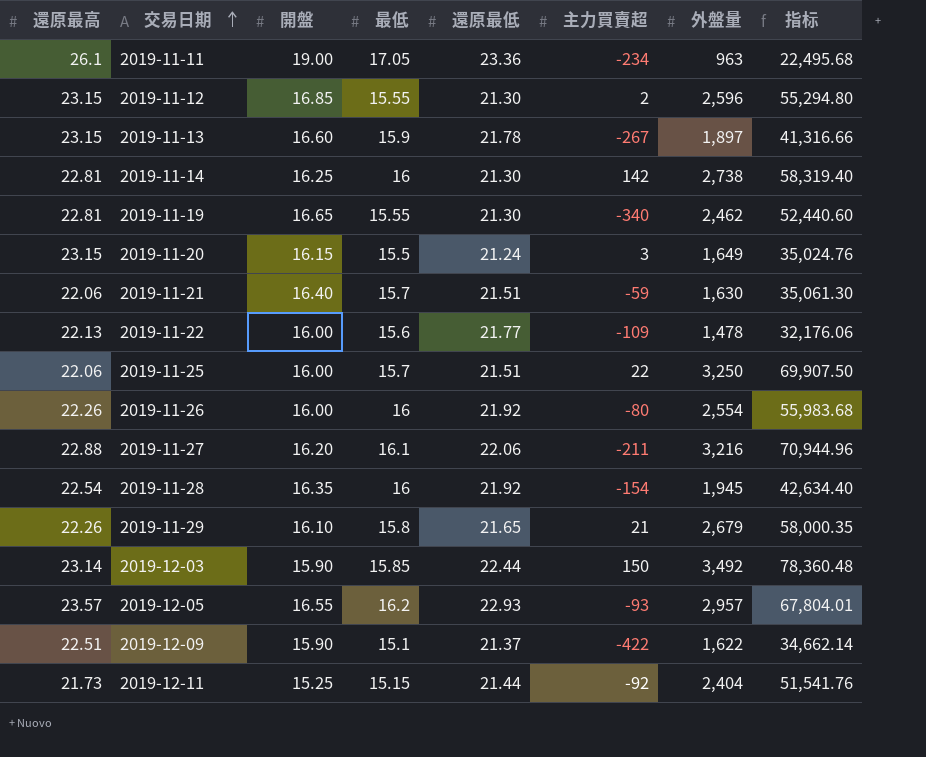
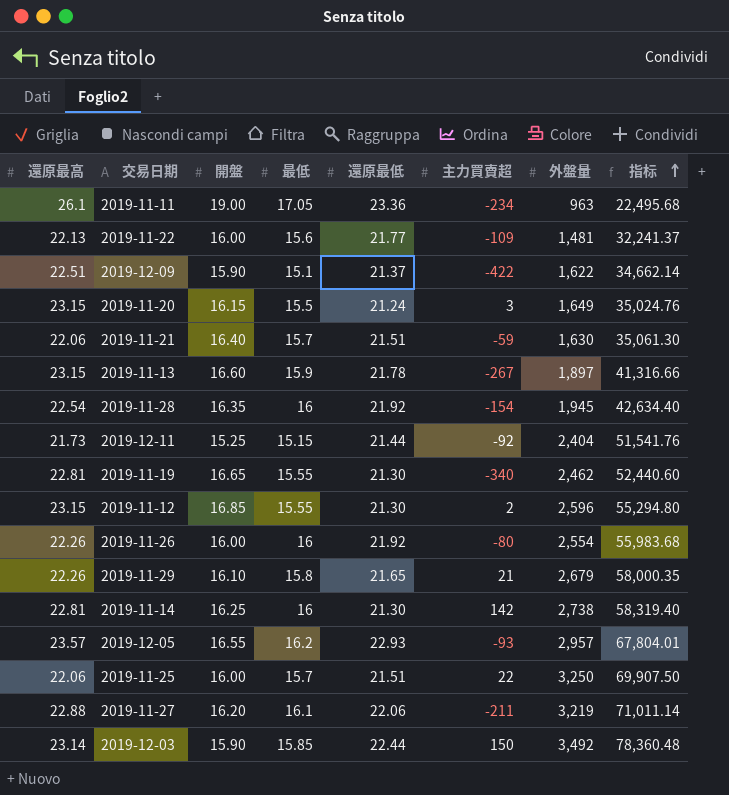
row order: 交易日期 ascending -> 指标 ascending
2019-11-22 | 外盤量: 1,478 -> 1,481
2019-11-22 | 指标: 32,176.06 -> 32,241.37
2019-11-27 | 外盤量: 3,216 -> 3,219
2019-11-27 | 指标: 70,944.96 -> 71,011.14

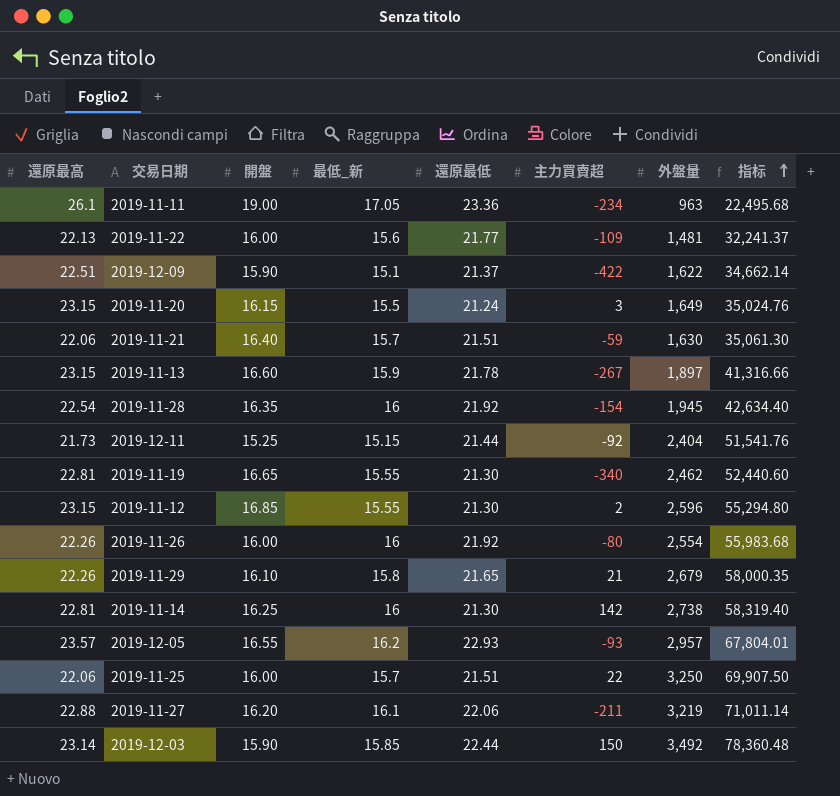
column name: 最低 -> 最低_新

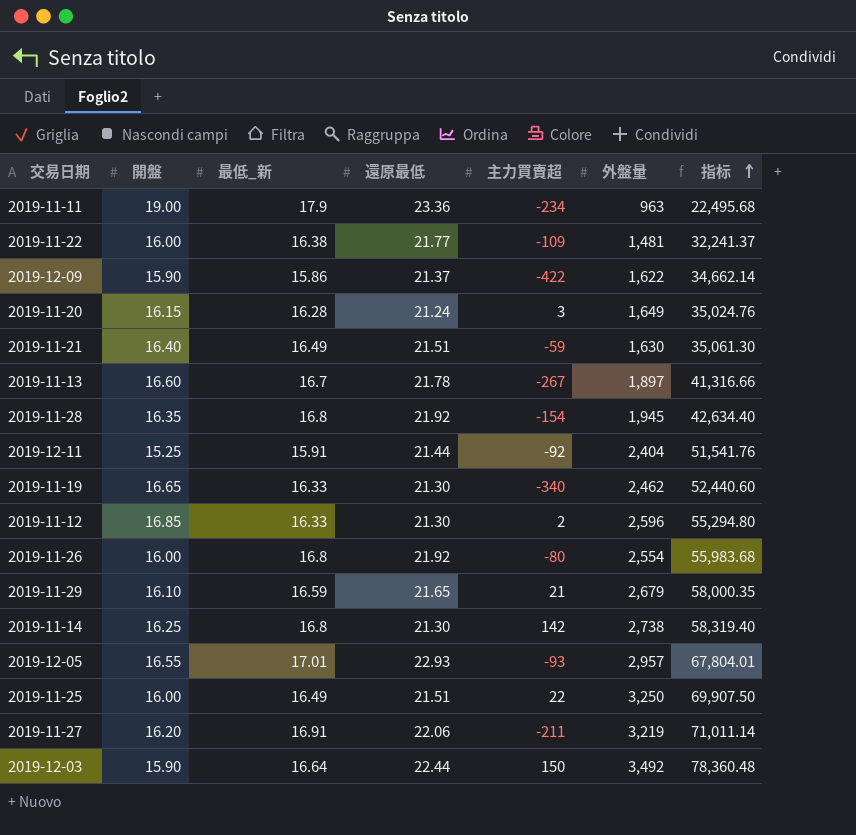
column 還原最高 | position: 1 -> none
2019-11-11 | 最低_新: 17.05 -> 17.9
2019-11-22 | 最低_新: 15.6 -> 16.38
2019-12-09 | 最低_新: 15.1 -> 15.86
2019-11-20 | 最低_新: 15.5 -> 16.28
2019-11-21 | 最低_新: 15.7 -> 16.49
2019-11-13 | 最低_新: 15.9 -> 16.7
2019-11-28 | 最低_新: 16 -> 16.8
2019-12-11 | 最低_新: 15.15 -> 15.91
2019-11-19 | 最低_新: 15.55 -> 16.33
2019-11-12 | 最低_新: 15.55 -> 16.33
2019-11-26 | 最低_新: 16 -> 16.8
2019-11-29 | 最低_新: 15.8 -> 16.59
2019-11-14 | 最低_新: 16 -> 16.8
2019-12-05 | 最低_新: 16.2 -> 17.01
2019-11-25 | 最低_新: 15.7 -> 16.49
2019-11-27 | 最低_新: 16.1 -> 16.91
2019-12-03 | 最低_新: 15.85 -> 16.64

